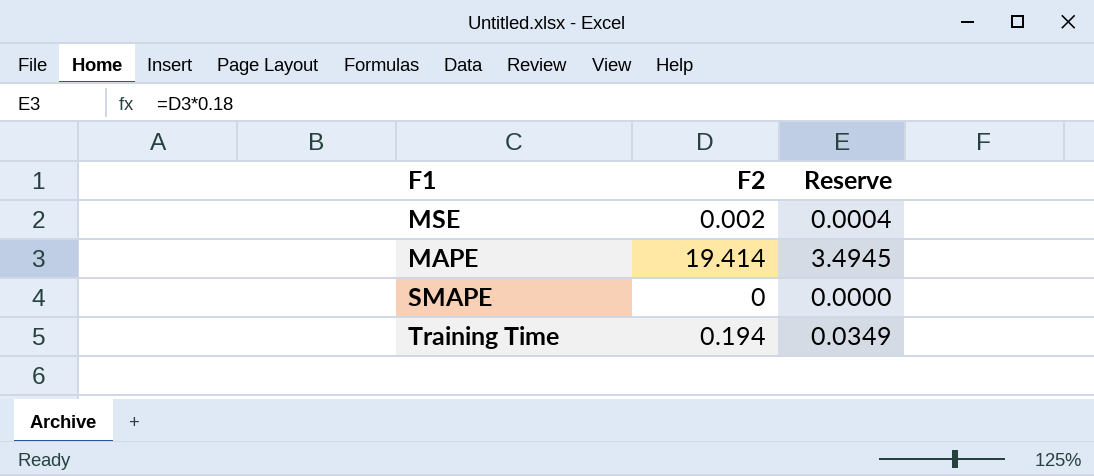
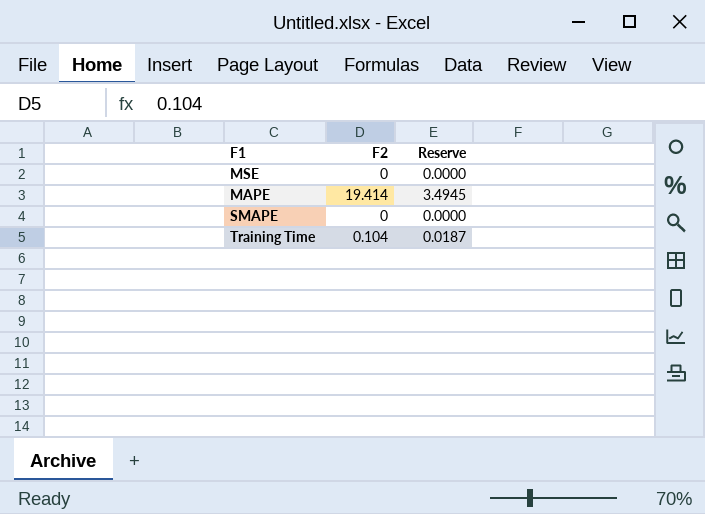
MSE | F2: 0.002 -> 0
MSE | Reserve: 0.0004 -> 0.0000
Training Time | F2: 0.194 -> 0.104
Training Time | Reserve: 0.0349 -> 0.0187

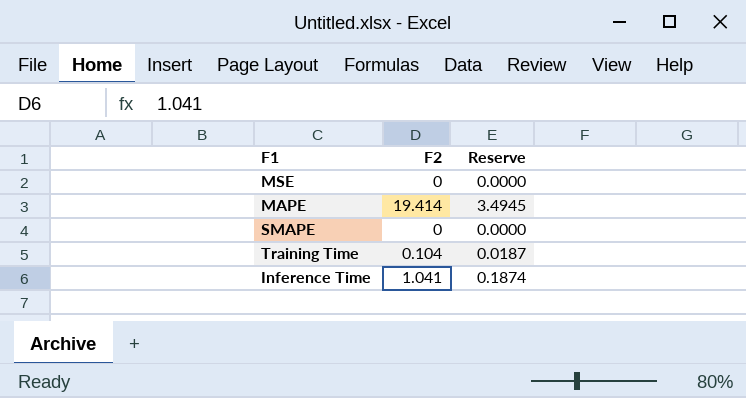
row Inference Time: none -> 1.041 | 0.1874

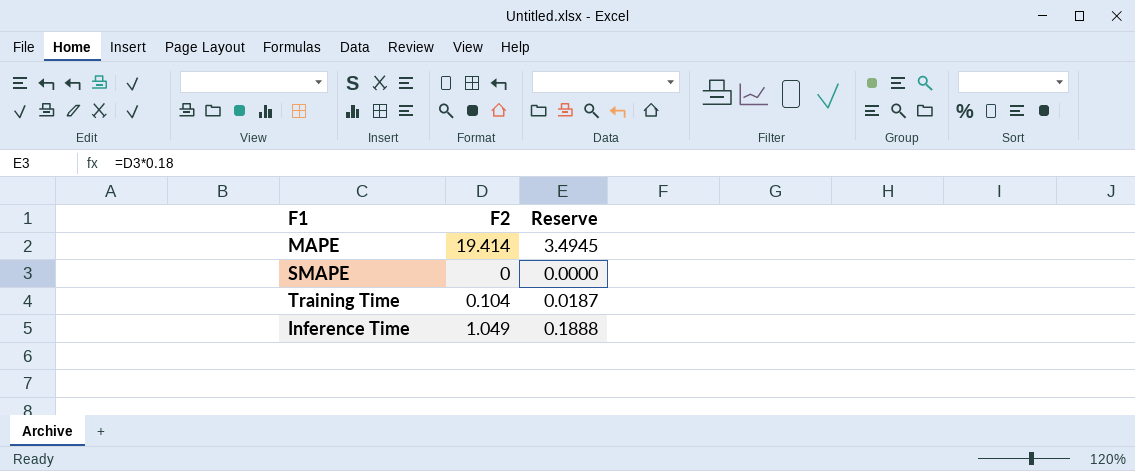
row MSE: 0 | 0.0000 -> none
Inference Time | F2: 1.041 -> 1.049
Inference Time | Reserve: 0.1874 -> 0.1888

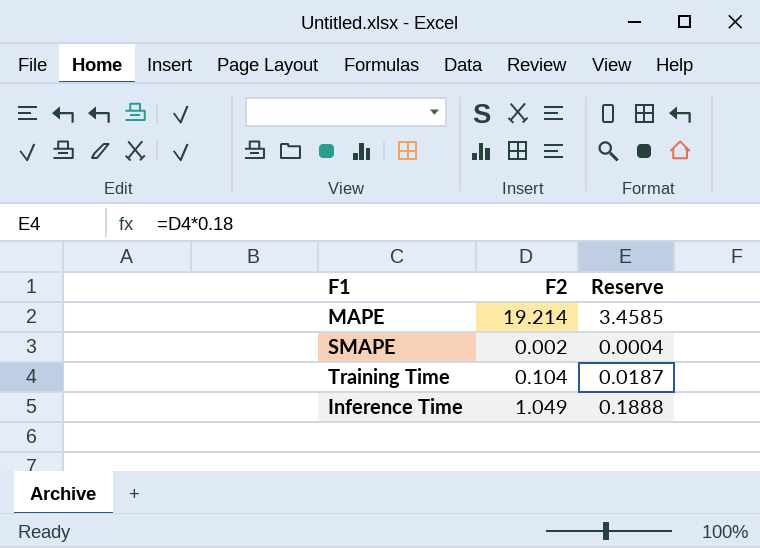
MAPE | F2: 19.414 -> 19.214
MAPE | Reserve: 3.4945 -> 3.4585
SMAPE | F2: 0 -> 0.002
SMAPE | Reserve: 0.0000 -> 0.0004

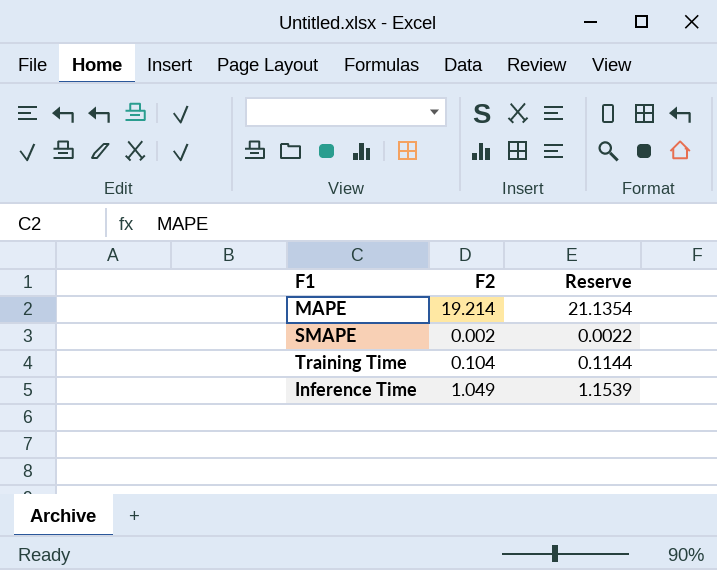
column Reserve | formula: [F2] * 0.18 -> [F2] * 1.1

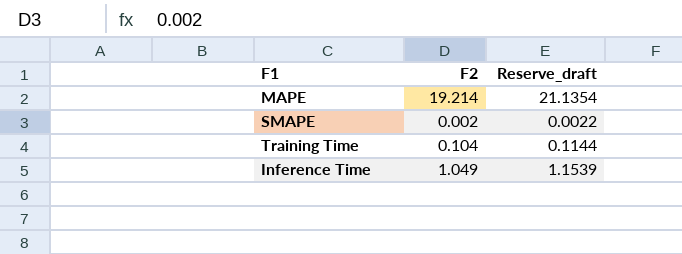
column name: Reserve -> Reserve_draft

